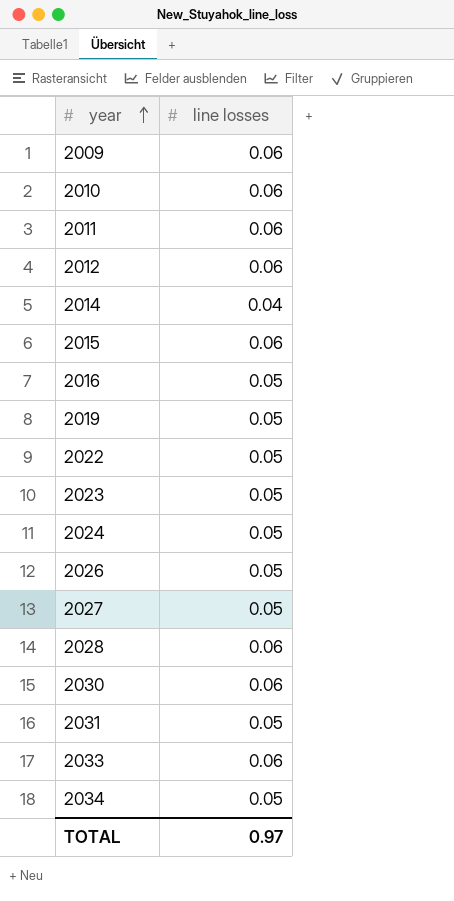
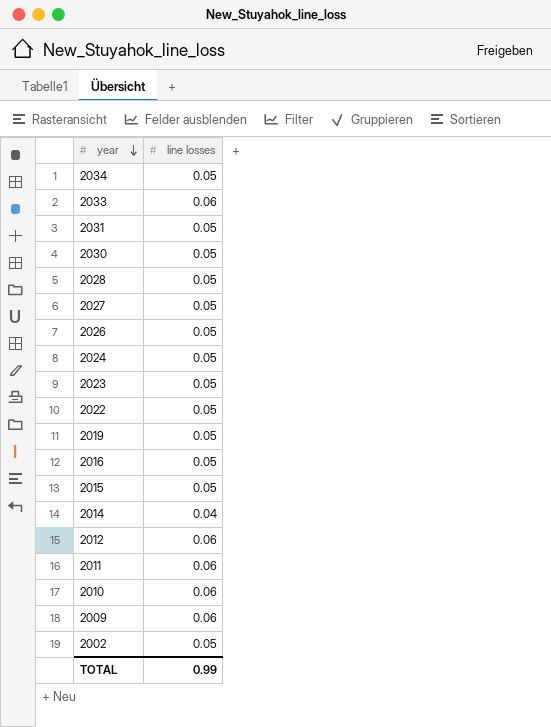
row order: year ascending -> year descending
2030 | line losses: 0.06 -> 0.05
2028 | line losses: 0.06 -> 0.05
2015 | line losses: 0.06 -> 0.05
row 2002: none -> 0.05
TOTAL | line losses: 0.97 -> 0.99

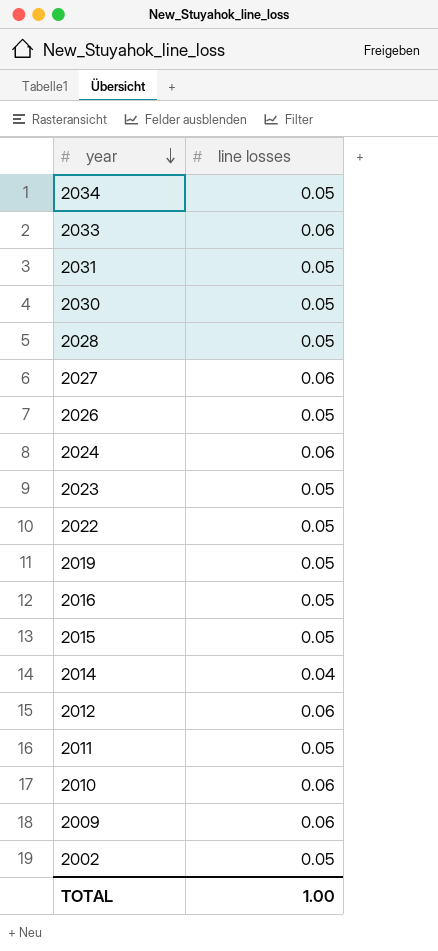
2027 | line losses: 0.05 -> 0.06
2024 | line losses: 0.05 -> 0.06
2011 | line losses: 0.06 -> 0.05
TOTAL | line losses: 0.99 -> 1.00

